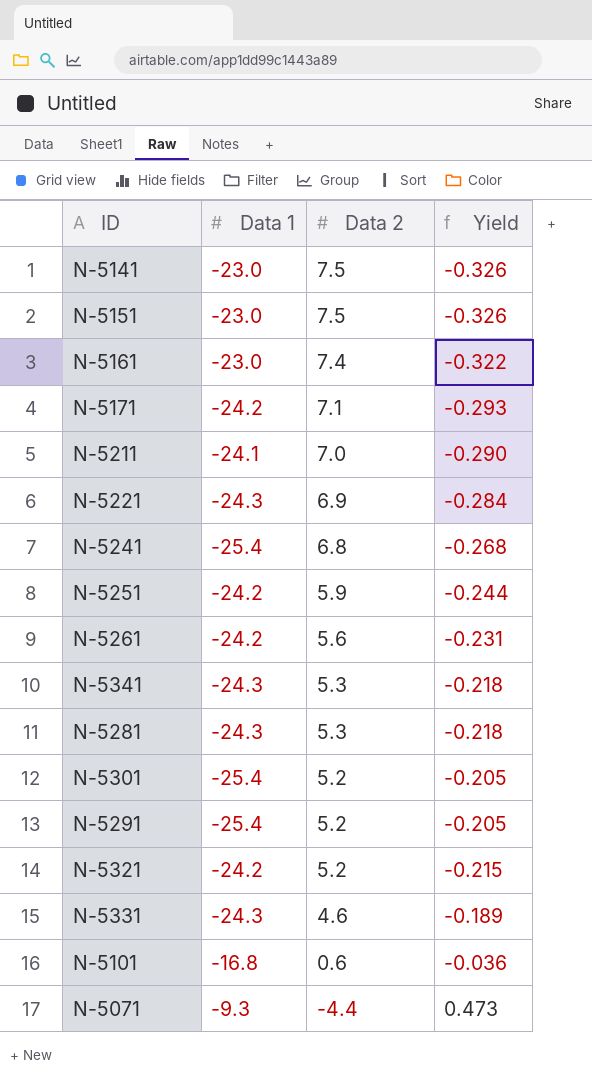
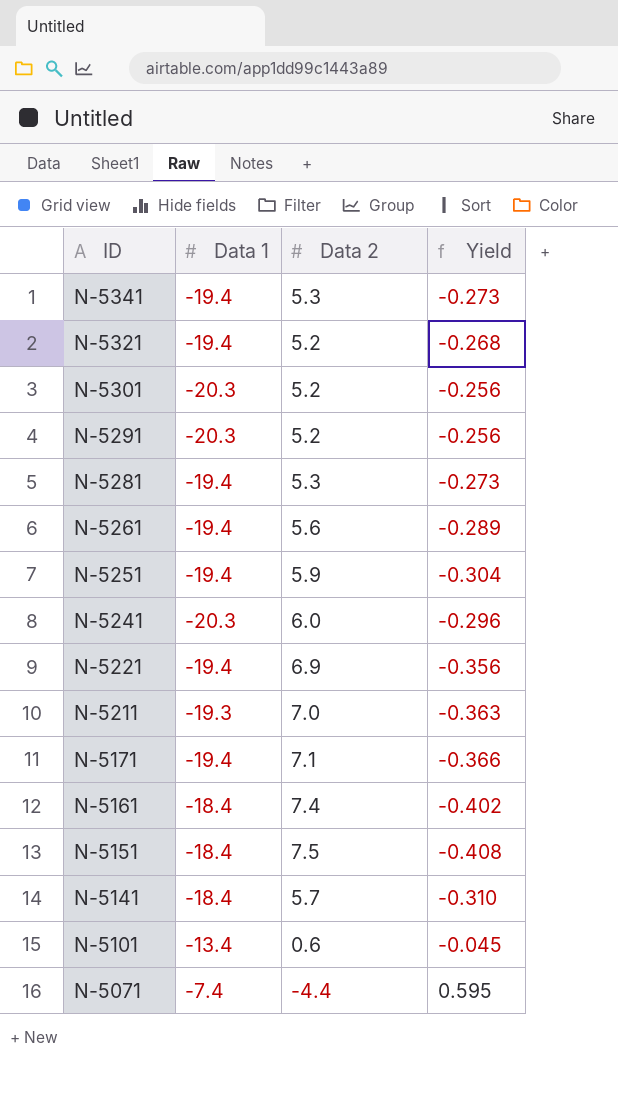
row order: Data 2 descending -> ID descending
row N-5331: -24.3 | 4.6 | -0.189 -> none
N-5341 | Data 1: -24.3 -> -19.4
N-5341 | Yield: -0.218 -> -0.273
N-5321 | Data 1: -24.2 -> -19.4
N-5321 | Yield: -0.215 -> -0.268
N-5301 | Data 1: -25.4 -> -20.3
N-5301 | Yield: -0.205 -> -0.256
N-5291 | Data 1: -25.4 -> -20.3
N-5291 | Yield: -0.205 -> -0.256
N-5281 | Data 1: -24.3 -> -19.4
N-5281 | Yield: -0.218 -> -0.273
N-5261 | Data 1: -24.2 -> -19.4
N-5261 | Yield: -0.231 -> -0.289
N-5251 | Data 1: -24.2 -> -19.4
N-5251 | Yield: -0.244 -> -0.304
N-5241 | Data 1: -25.4 -> -20.3
N-5241 | Data 2: 6.8 -> 6.0
N-5241 | Yield: -0.268 -> -0.296
N-5221 | Data 1: -24.3 -> -19.4
N-5221 | Yield: -0.284 -> -0.356
N-5211 | Data 1: -24.1 -> -19.3
N-5211 | Yield: -0.290 -> -0.363
N-5171 | Data 1: -24.2 -> -19.4
N-5171 | Yield: -0.293 -> -0.366
N-5161 | Data 1: -23.0 -> -18.4
N-5161 | Yield: -0.322 -> -0.402
N-5151 | Data 1: -23.0 -> -18.4
N-5151 | Yield: -0.326 -> -0.408
N-5141 | Data 1: -23.0 -> -18.4
N-5141 | Data 2: 7.5 -> 5.7
N-5141 | Yield: -0.326 -> -0.310
N-5101 | Data 1: -16.8 -> -13.4
N-5101 | Yield: -0.036 -> -0.045
N-5071 | Data 1: -9.3 -> -7.4
N-5071 | Yield: 0.473 -> 0.595

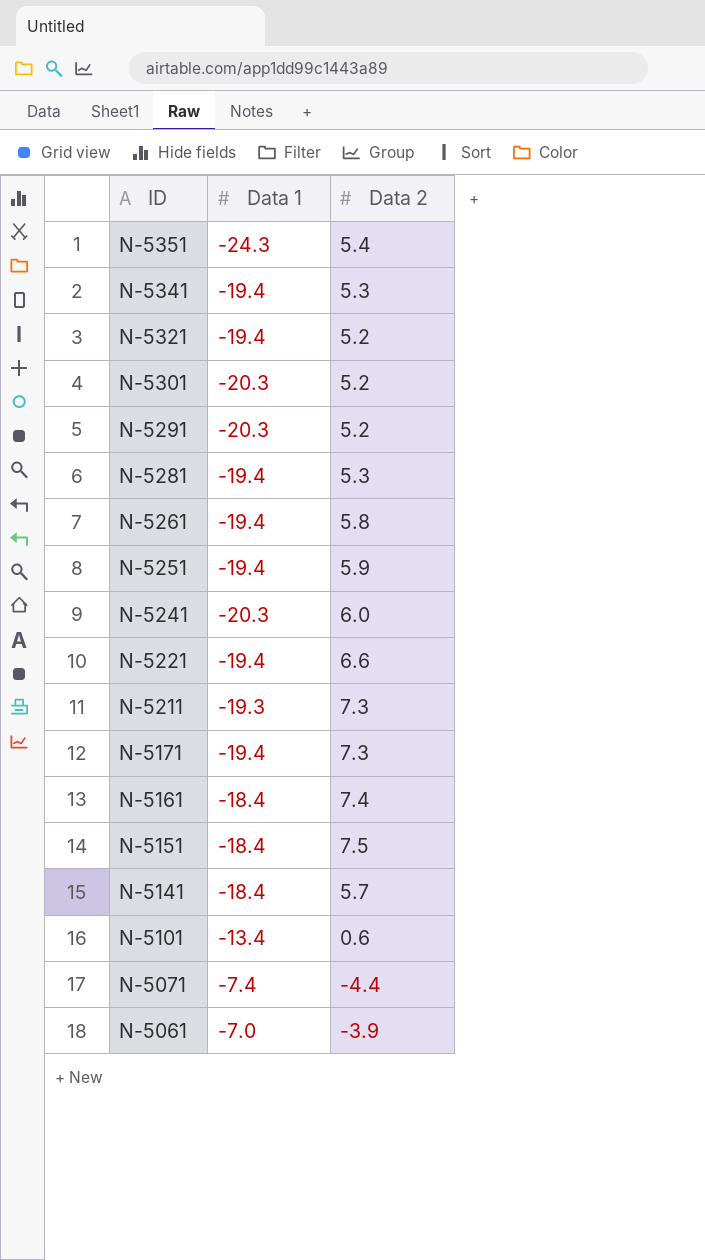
column Yield | formula: [Data 2] / [Data 1] -> none
row N-5351: none -> -24.3 | 5.4
N-5261 | Data 2: 5.6 -> 5.8
N-5221 | Data 2: 6.9 -> 6.6
N-5211 | Data 2: 7.0 -> 7.3
N-5171 | Data 2: 7.1 -> 7.3
row N-5061: none -> -7.0 | -3.9

